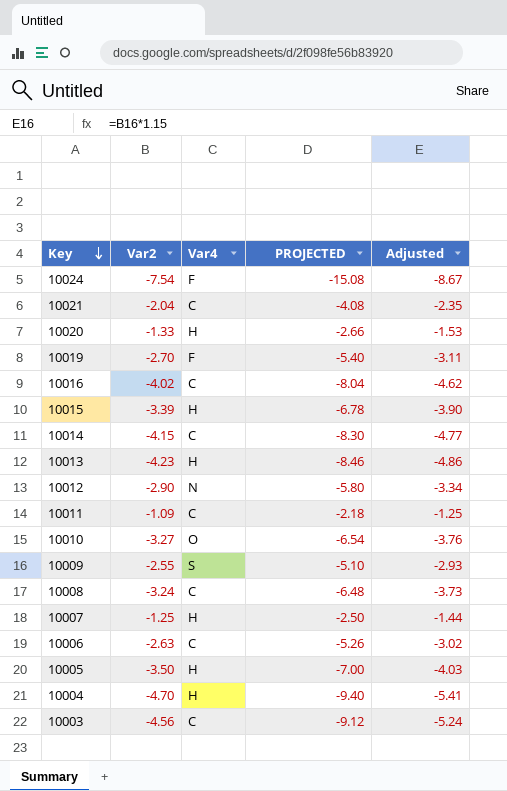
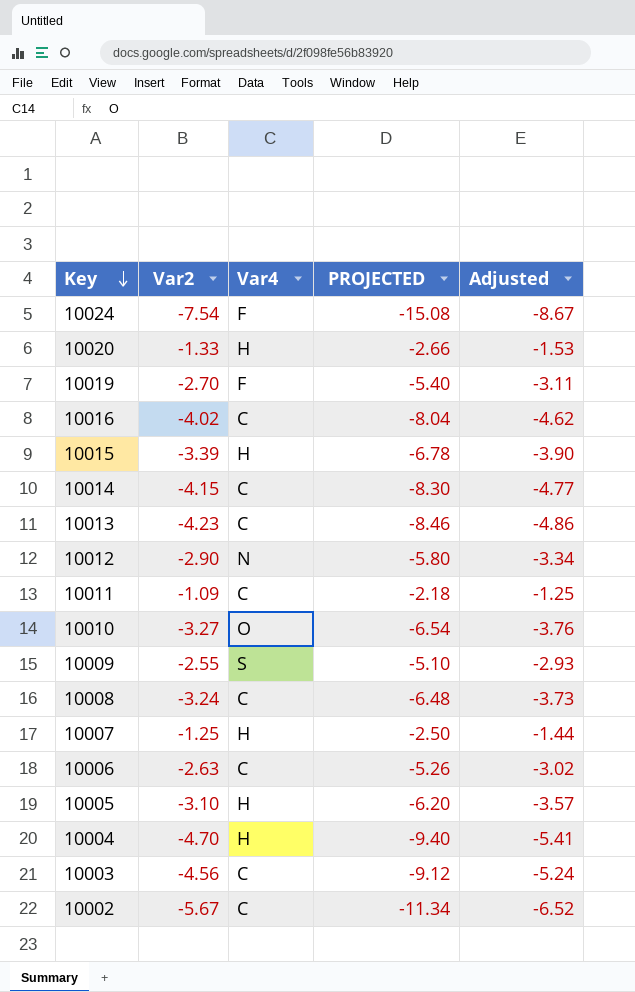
row 10021: -2.04 | C | -4.08 | -2.35 -> none
10013 | Var4: H -> C
10005 | Var2: -3.50 -> -3.10
10005 | PROJECTED: -7.00 -> -6.20
10005 | Adjusted: -4.03 -> -3.57
row 10002: none -> -5.67 | C | -11.34 | -6.52

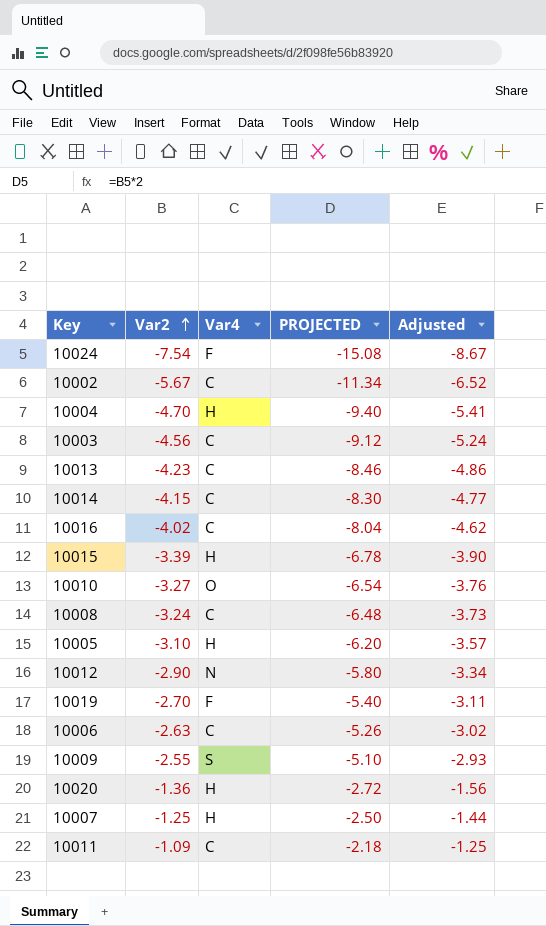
row order: Key descending -> Var2 ascending
10020 | Var2: -1.33 -> -1.36
10020 | PROJECTED: -2.66 -> -2.72
10020 | Adjusted: -1.53 -> -1.56

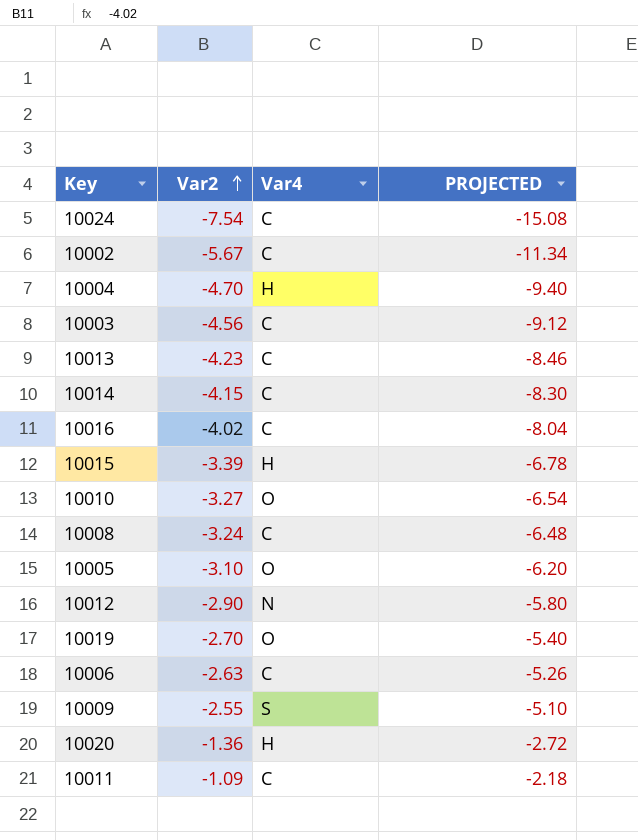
column Adjusted | formula: [Var2] * 1.15 -> none
row 10007: -1.25 | H | -2.50 | -1.44 -> none
10024 | Var4: F -> C
10005 | Var4: H -> O
10019 | Var4: F -> O

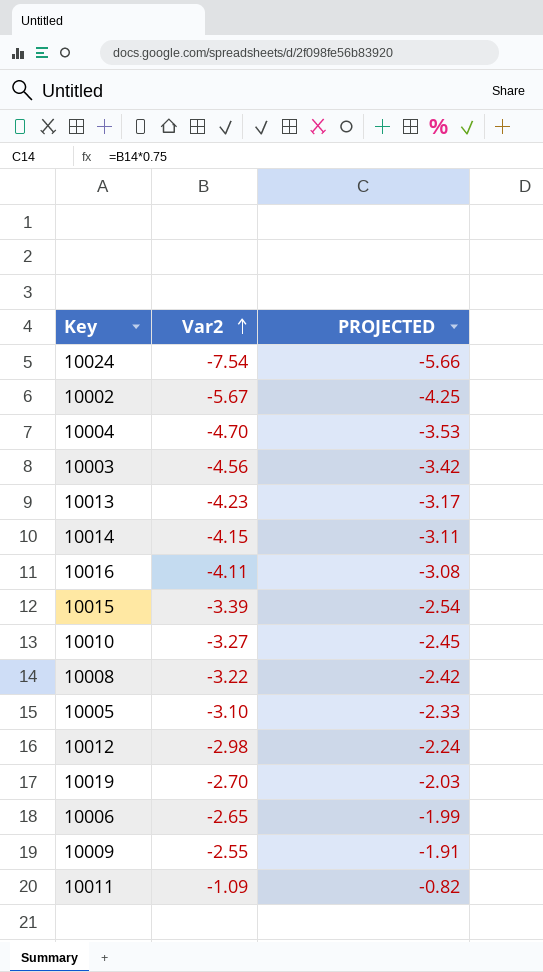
column Var4 | position: 3 -> none
column PROJECTED | formula: [Var2] * 2 -> [Var2] * 0.75
row 10020: -1.36 | H | -2.72 -> none
10016 | Var2: -4.02 -> -4.11
10008 | Var2: -3.24 -> -3.22
10012 | Var2: -2.90 -> -2.98
10006 | Var2: -2.63 -> -2.65

